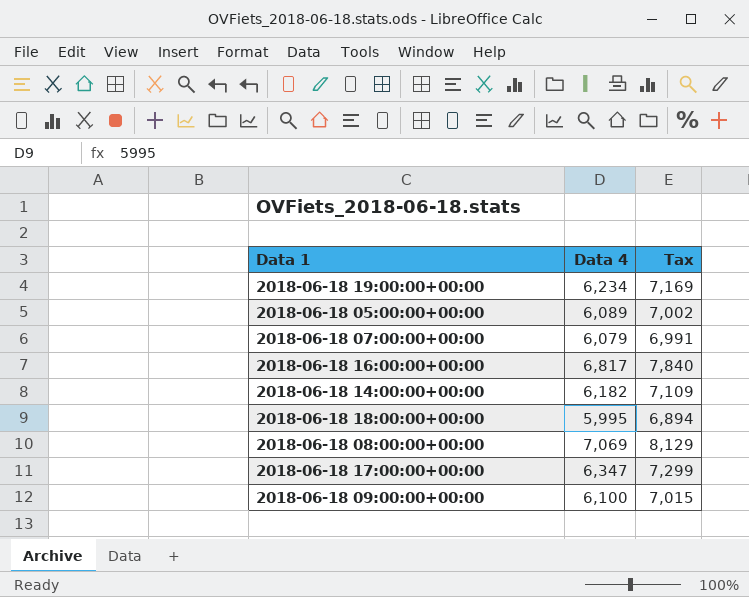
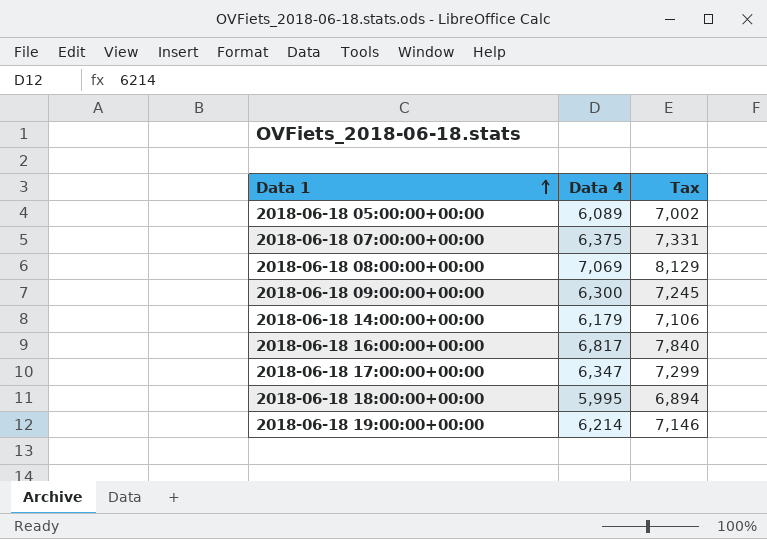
row order: none -> Data 1 ascending
2018-06-18 07:00:00+00:00 | Data 4: 6,079 -> 6,375
2018-06-18 07:00:00+00:00 | Tax: 6,991 -> 7,331
2018-06-18 09:00:00+00:00 | Data 4: 6,100 -> 6,300
2018-06-18 09:00:00+00:00 | Tax: 7,015 -> 7,245
2018-06-18 14:00:00+00:00 | Data 4: 6,182 -> 6,179
2018-06-18 14:00:00+00:00 | Tax: 7,109 -> 7,106
2018-06-18 19:00:00+00:00 | Data 4: 6,234 -> 6,214
2018-06-18 19:00:00+00:00 | Tax: 7,169 -> 7,146

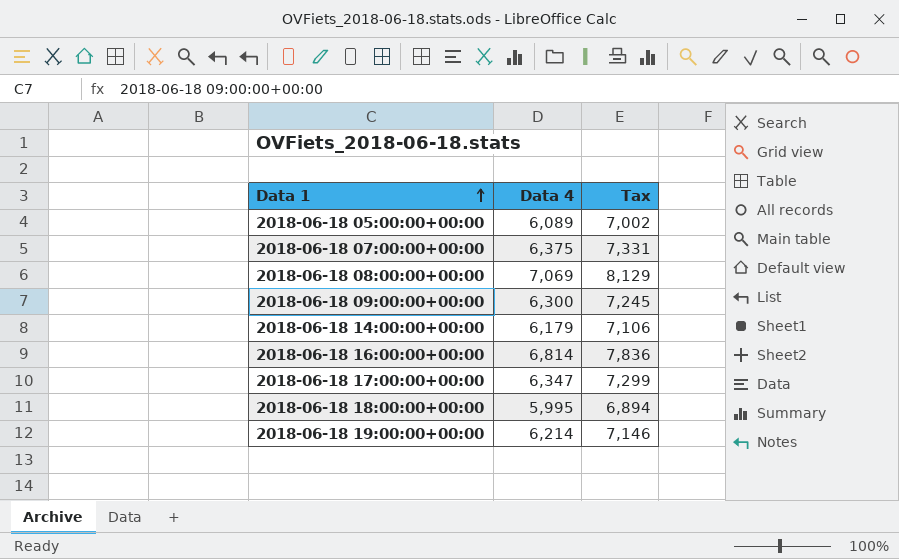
2018-06-18 16:00:00+00:00 | Data 4: 6,817 -> 6,814
2018-06-18 16:00:00+00:00 | Tax: 7,840 -> 7,836

